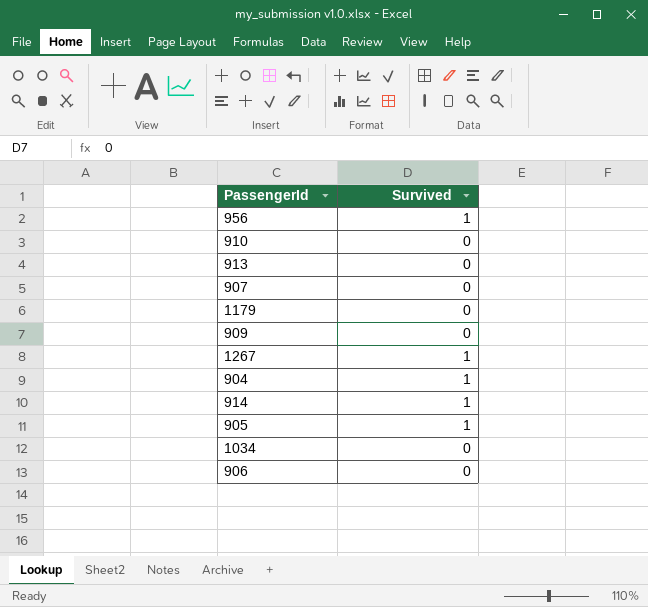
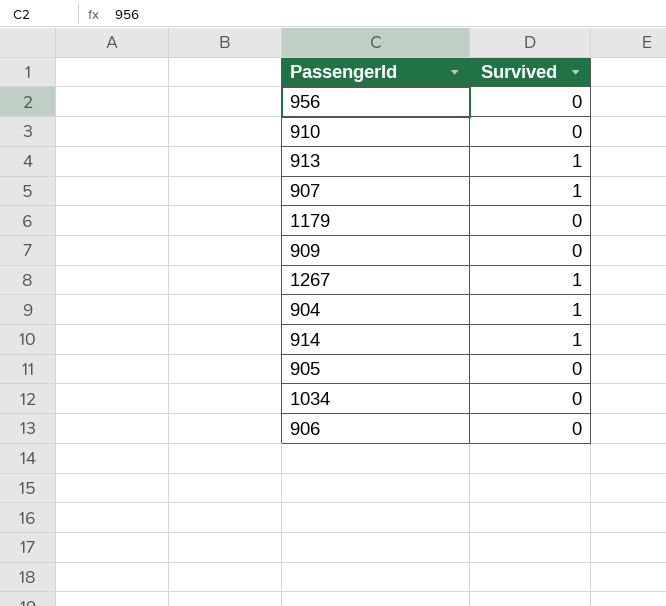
956 | Survived: 1 -> 0
913 | Survived: 0 -> 1
907 | Survived: 0 -> 1
905 | Survived: 1 -> 0

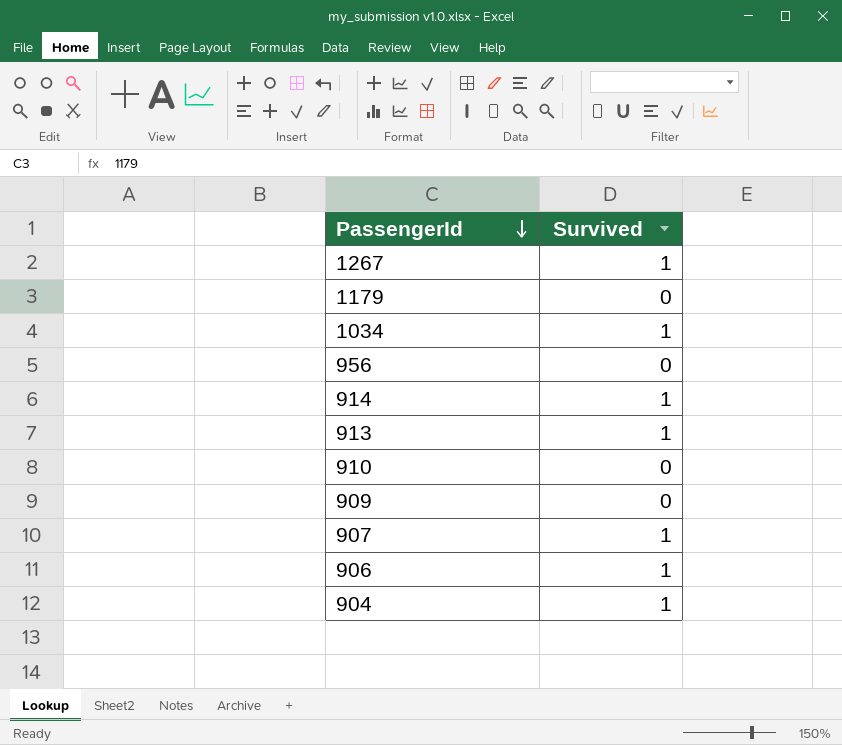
row order: none -> PassengerId descending
row 905: 0 -> none
1034 | Survived: 0 -> 1
906 | Survived: 0 -> 1

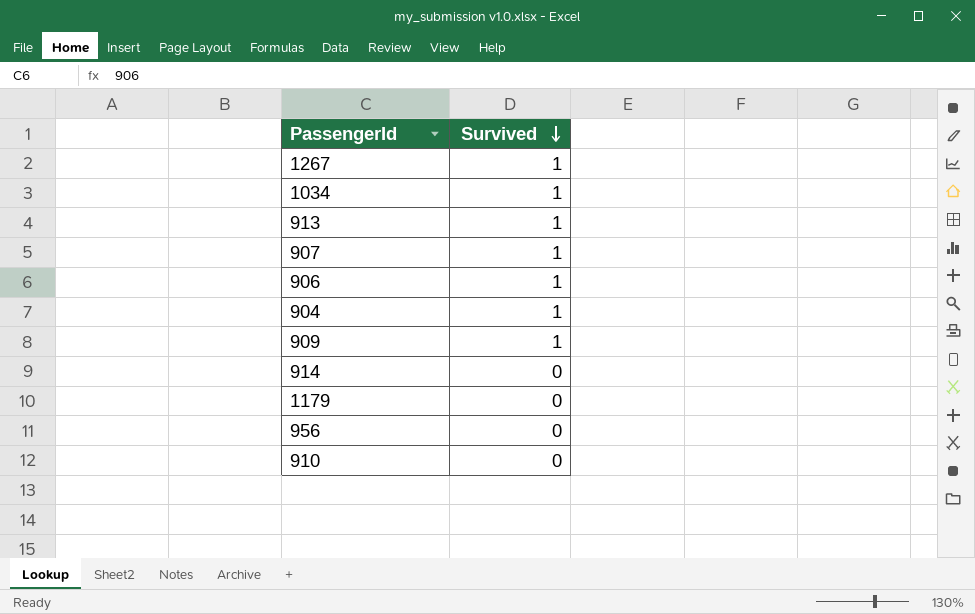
row order: PassengerId descending -> Survived descending
909 | Survived: 0 -> 1
914 | Survived: 1 -> 0

